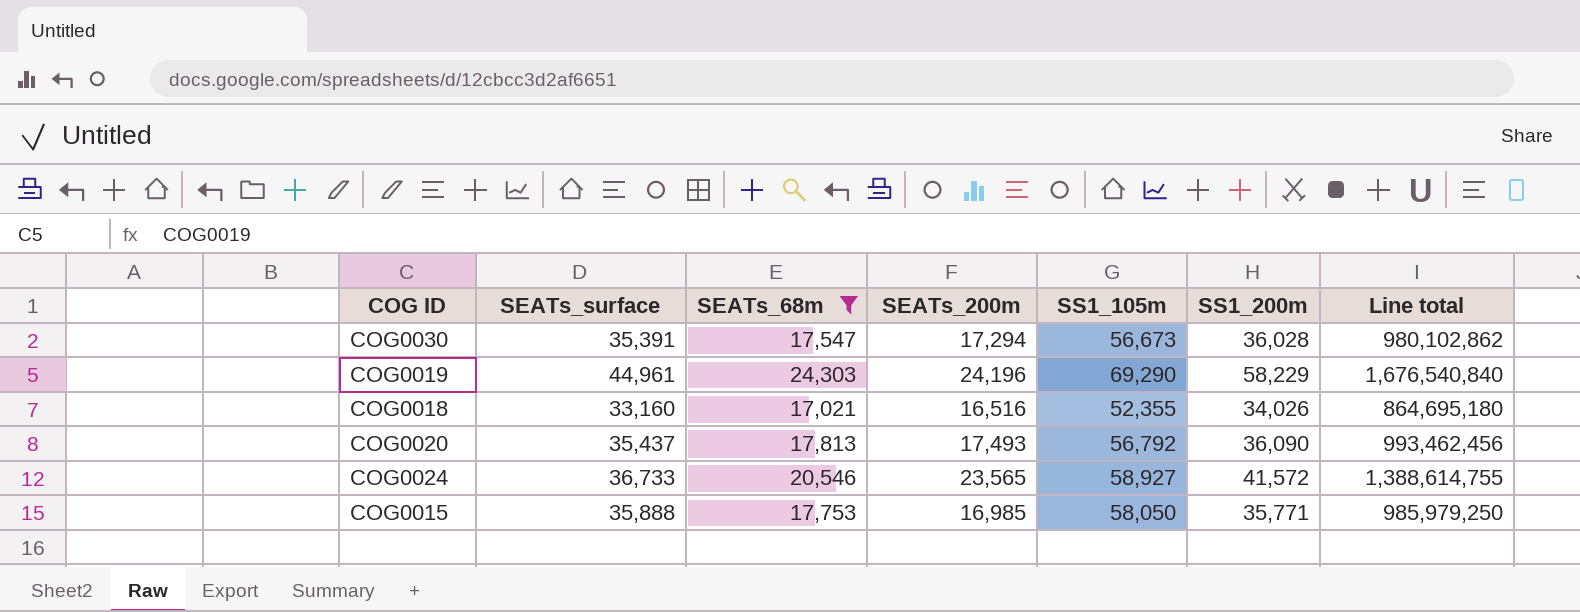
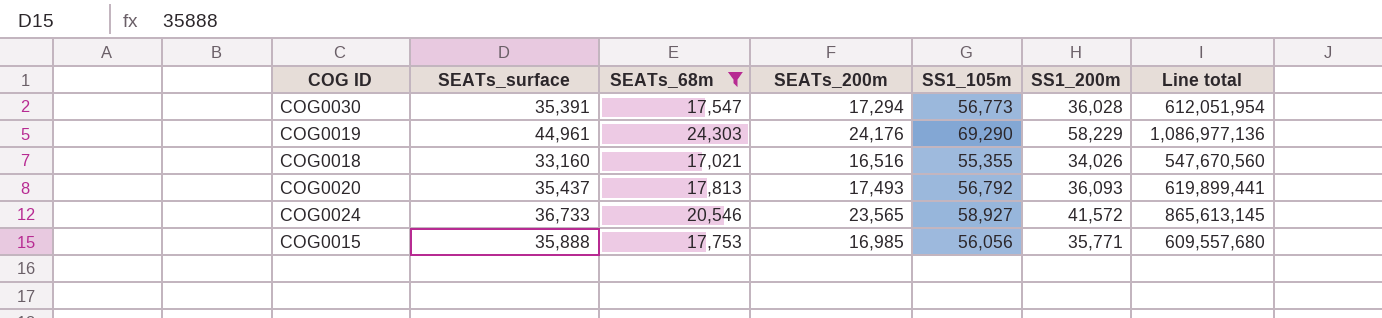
column Line total | formula: [SEATs_200m] * [SS1_105m] -> [SEATs_surface] * [SEATs_200m]
COG0030 | SS1_105m: 56,673 -> 56,773
COG0019 | SEATs_200m: 24,196 -> 24,176
COG0018 | SS1_105m: 52,355 -> 55,355
COG0020 | SS1_200m: 36,090 -> 36,093
COG0015 | SS1_105m: 58,050 -> 56,056

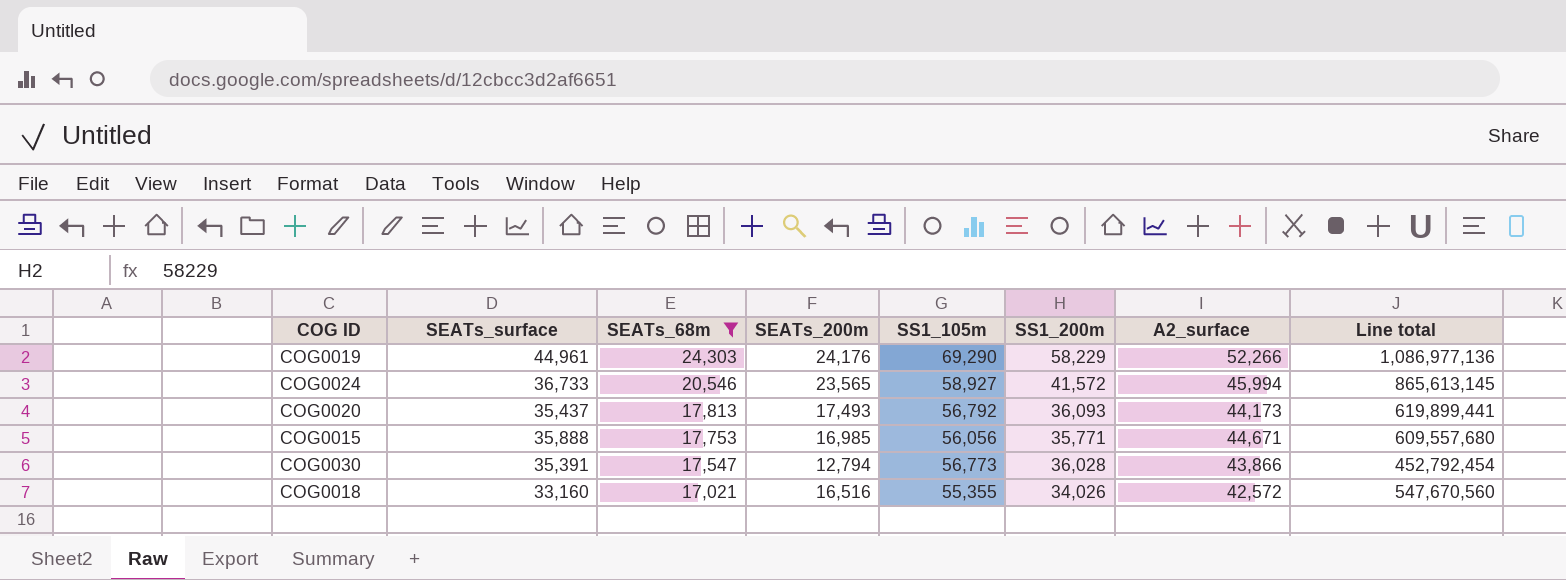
row order: none -> SEATs_68m descending
column A2_surface | position: none -> 7
COG0030 | SEATs_200m: 17,294 -> 12,794
COG0030 | Line total: 612,051,954 -> 452,792,454

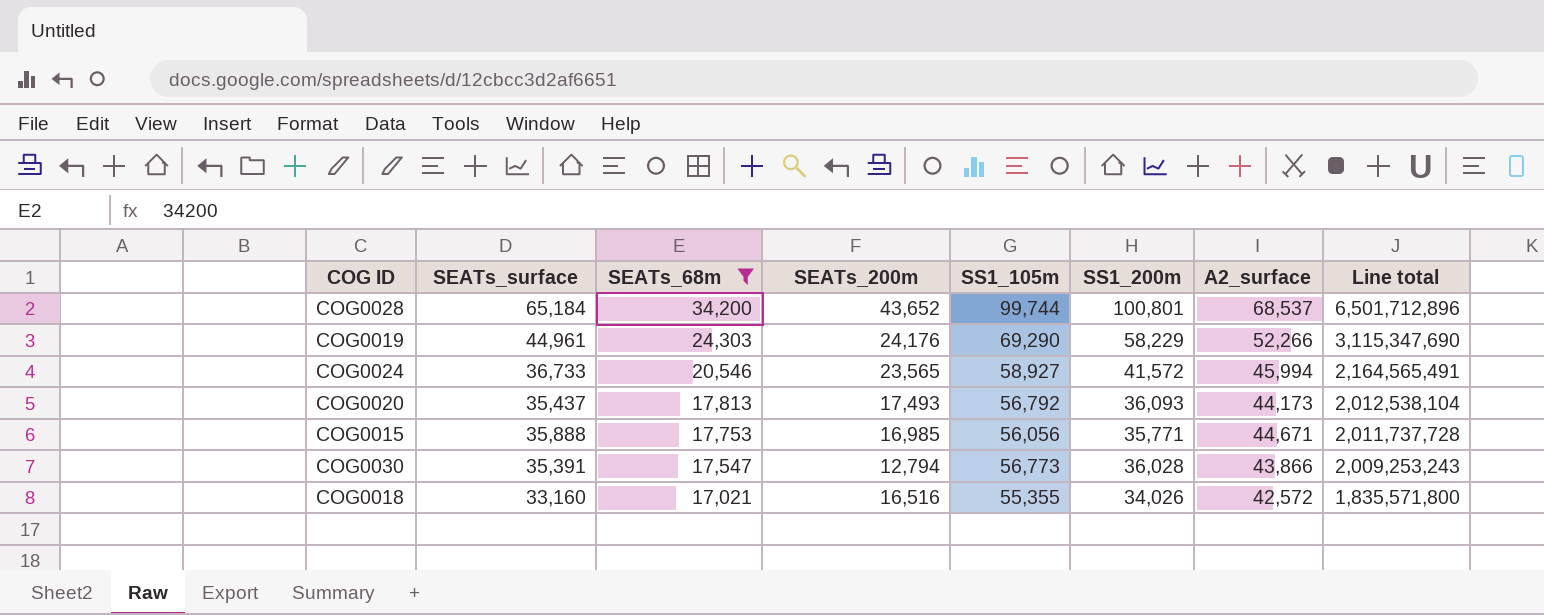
column Line total | formula: [SEATs_surface] * [SEATs_200m] -> [SEATs_surface] * [SS1_105m]
row COG0028: none -> 65,184 | 34,200 | 43,652 | 99,744 | 100,801 | 68,537 | 6,501,712,896

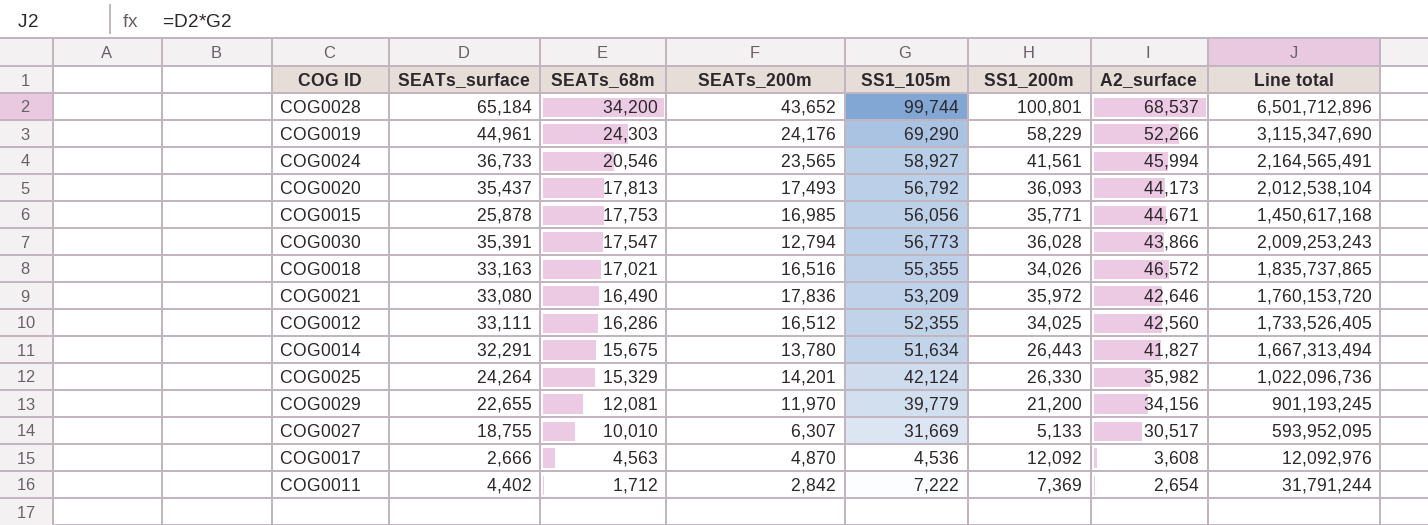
filter: SEATs_68m >= 17,021 -> none
COG0024 | SS1_200m: 41,572 -> 41,561
COG0015 | SEATs_surface: 35,888 -> 25,878
COG0015 | Line total: 2,011,737,728 -> 1,450,617,168
COG0018 | SEATs_surface: 33,160 -> 33,163
COG0018 | A2_surface: 42,572 -> 46,572
COG0018 | Line total: 1,835,571,800 -> 1,835,737,865

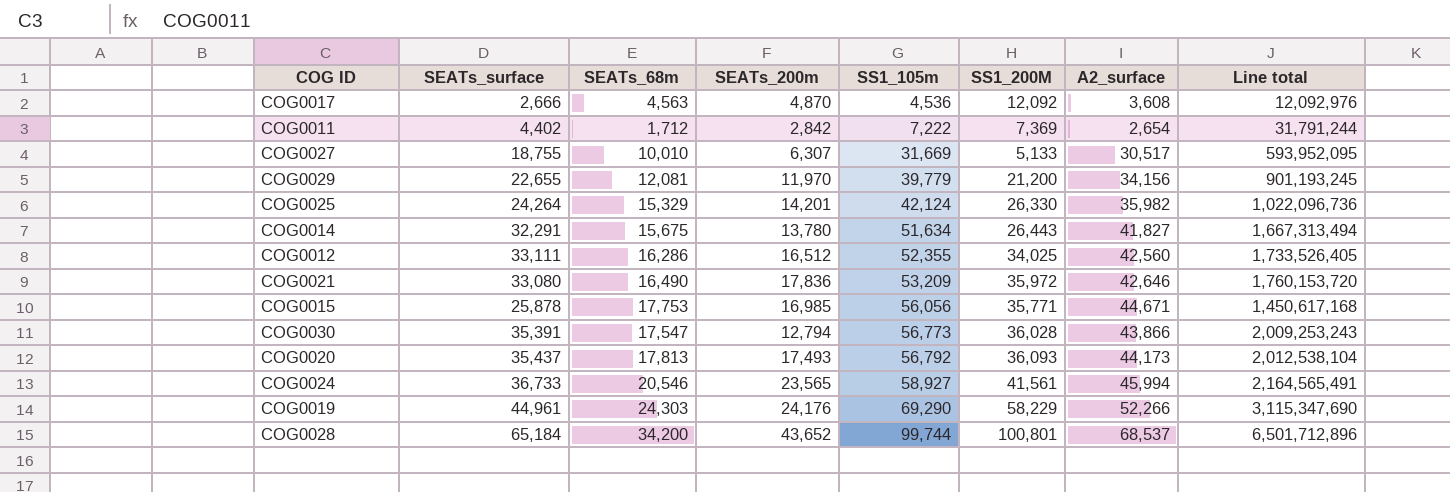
row order: SEATs_68m descending -> SS1_105m ascending
column name: SS1_200m -> SS1_200M
row COG0018: 33,163 | 17,021 | 16,516 | 55,355 | 34,026 | 46,572 | 1,835,737,865 -> none

